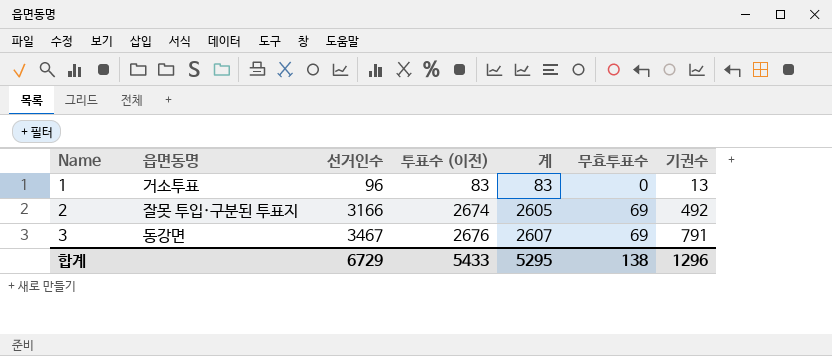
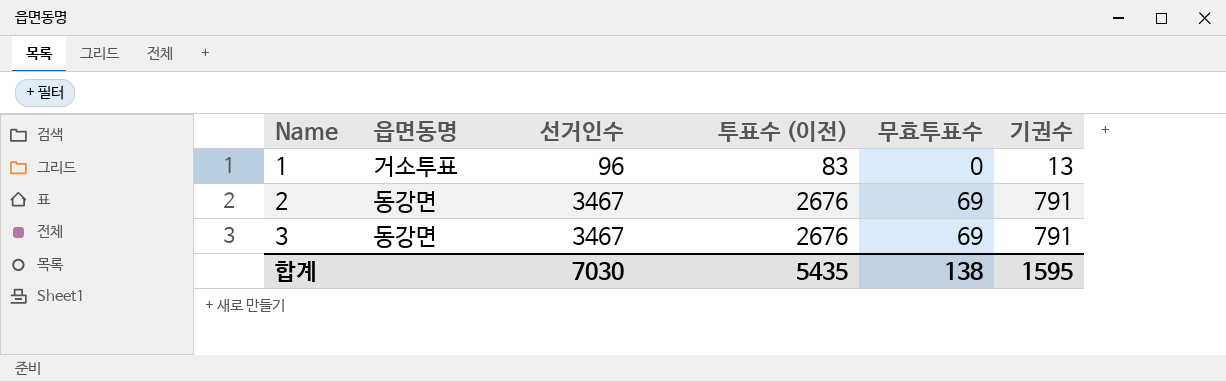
column 계 | formula: [투표수 (이전)] - [무효투표수] -> none
2 | 읍면동명: 잘못 투입·구분된 투표지 -> 동강면
2 | 선거인수: 3166 -> 3467
2 | 투표수 (이전): 2674 -> 2676
2 | 기권수: 492 -> 791
합계 | 선거인수: 6729 -> 7030
합계 | 투표수 (이전): 5433 -> 5435
합계 | 기권수: 1296 -> 1595

